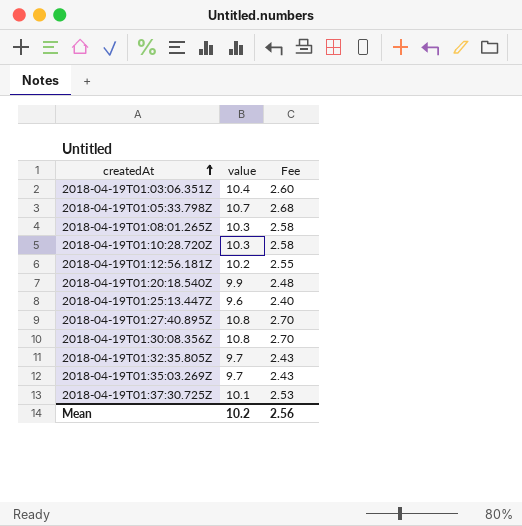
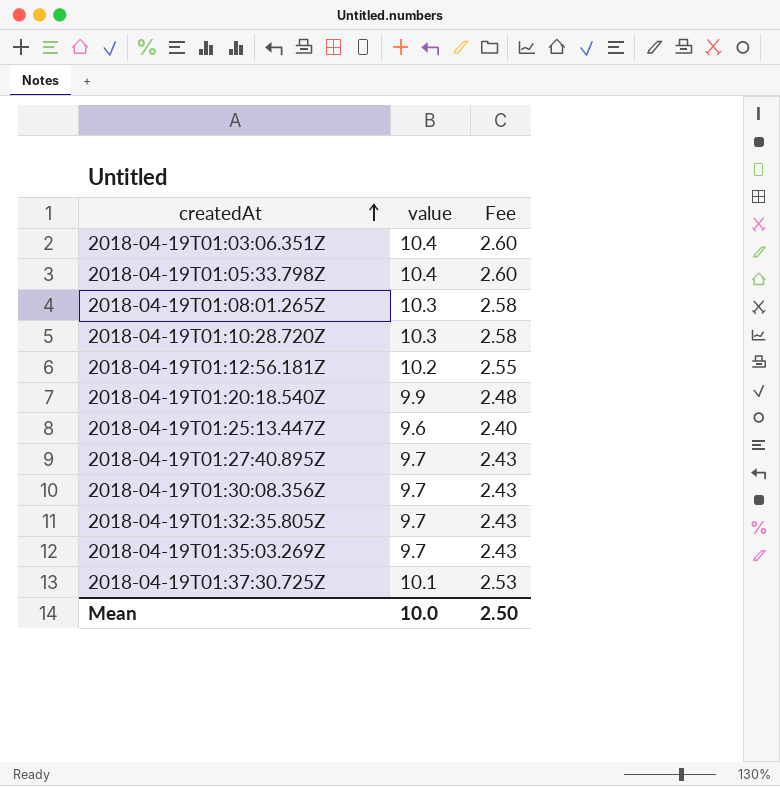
2018-04-19T01:05:33.798Z | value: 10.7 -> 10.4
2018-04-19T01:05:33.798Z | Fee: 2.68 -> 2.60
2018-04-19T01:27:40.895Z | value: 10.8 -> 9.7
2018-04-19T01:27:40.895Z | Fee: 2.70 -> 2.43
2018-04-19T01:30:08.356Z | value: 10.8 -> 9.7
2018-04-19T01:30:08.356Z | Fee: 2.70 -> 2.43
Mean | value: 10.2 -> 10.0
Mean | Fee: 2.56 -> 2.50

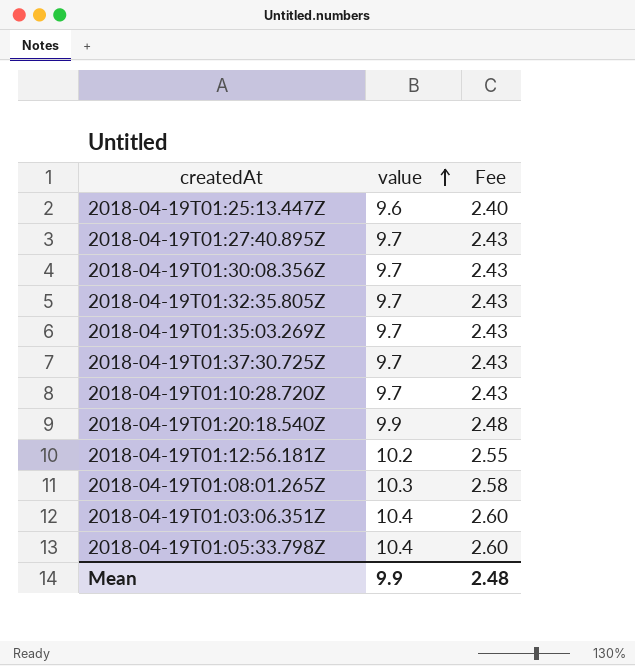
row order: createdAt ascending -> value ascending
2018-04-19T01:37:30.725Z | value: 10.1 -> 9.7
2018-04-19T01:37:30.725Z | Fee: 2.53 -> 2.43
2018-04-19T01:10:28.720Z | value: 10.3 -> 9.7
2018-04-19T01:10:28.720Z | Fee: 2.58 -> 2.43
Mean | value: 10.0 -> 9.9
Mean | Fee: 2.50 -> 2.48

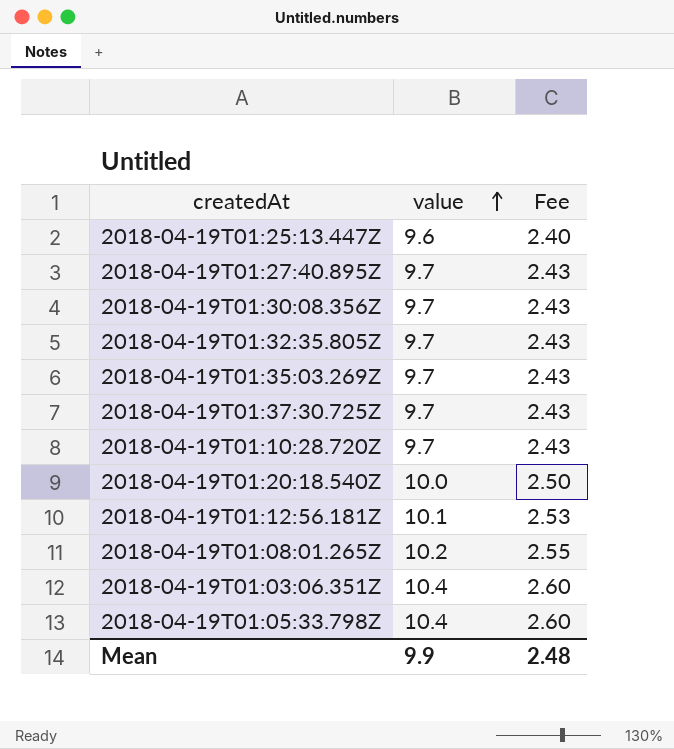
2018-04-19T01:20:18.540Z | value: 9.9 -> 10.0
2018-04-19T01:20:18.540Z | Fee: 2.48 -> 2.50
2018-04-19T01:12:56.181Z | value: 10.2 -> 10.1
2018-04-19T01:12:56.181Z | Fee: 2.55 -> 2.53
2018-04-19T01:08:01.265Z | value: 10.3 -> 10.2
2018-04-19T01:08:01.265Z | Fee: 2.58 -> 2.55

